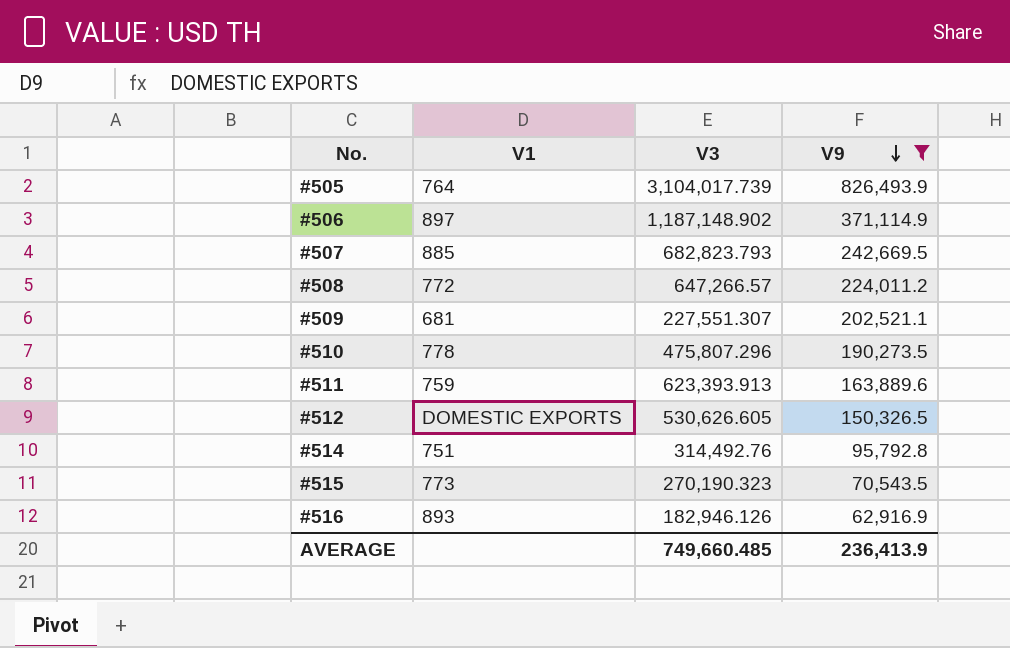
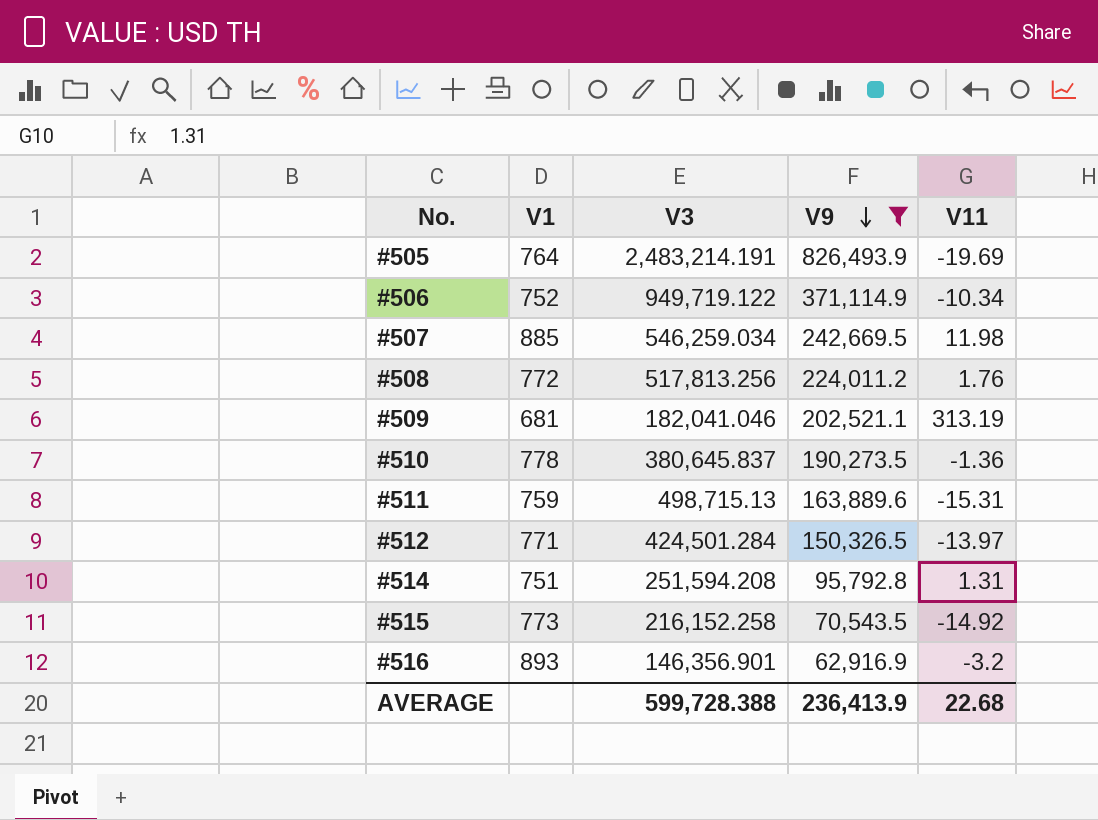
column V11 | position: none -> 5
#505 | V3: 3,104,017.739 -> 2,483,214.191
#506 | V1: 897 -> 752
#506 | V3: 1,187,148.902 -> 949,719.122
#507 | V3: 682,823.793 -> 546,259.034
#508 | V3: 647,266.57 -> 517,813.256
#509 | V3: 227,551.307 -> 182,041.046
#510 | V3: 475,807.296 -> 380,645.837
#511 | V3: 623,393.913 -> 498,715.13
#512 | V1: DOMESTIC EXPORTS -> 771
#512 | V3: 530,626.605 -> 424,501.284
#514 | V3: 314,492.76 -> 251,594.208
#515 | V3: 270,190.323 -> 216,152.258
#516 | V3: 182,946.126 -> 146,356.901
AVERAGE | V3: 749,660.485 -> 599,728.388

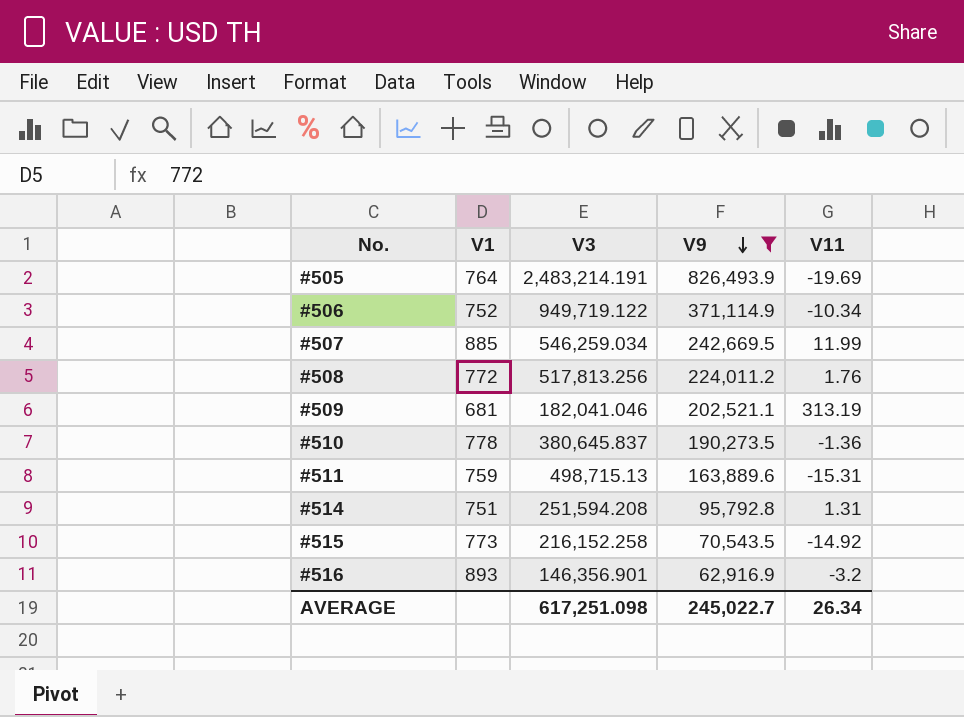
row #512: 771 | 424,501.284 | 150,326.5 | -13.97 -> none
#507 | V11: 11.98 -> 11.99
AVERAGE | V3: 599,728.388 -> 617,251.098
AVERAGE | V9: 236,413.9 -> 245,022.7
AVERAGE | V11: 22.68 -> 26.34

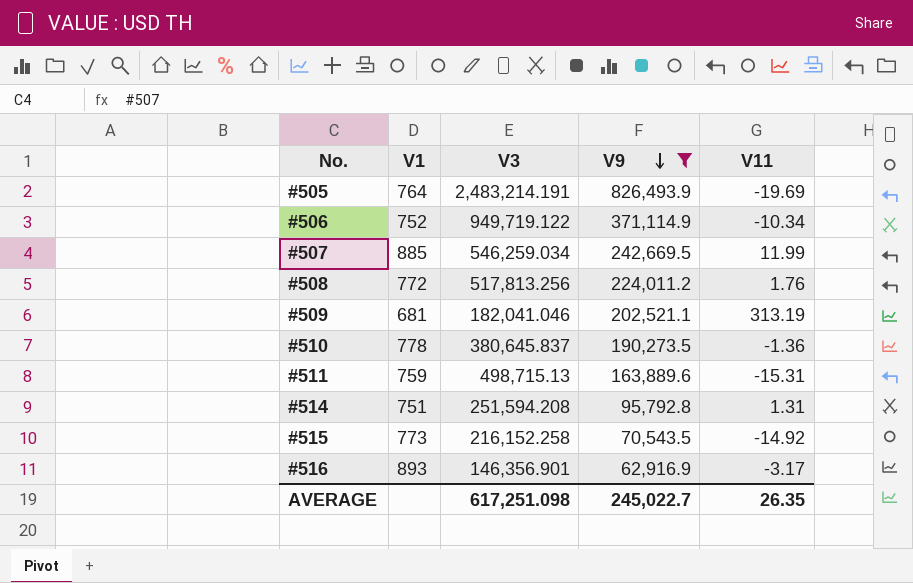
#516 | V11: -3.2 -> -3.17
AVERAGE | V11: 26.34 -> 26.35

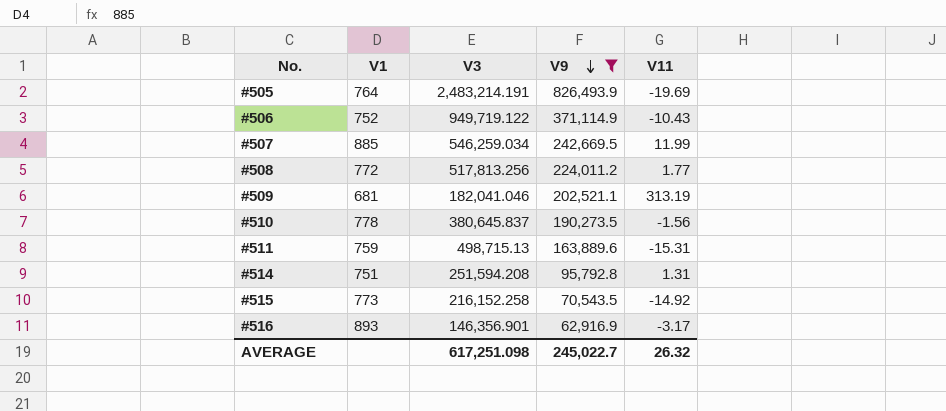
#506 | V11: -10.34 -> -10.43
#508 | V11: 1.76 -> 1.77
#510 | V11: -1.36 -> -1.56
AVERAGE | V11: 26.35 -> 26.32

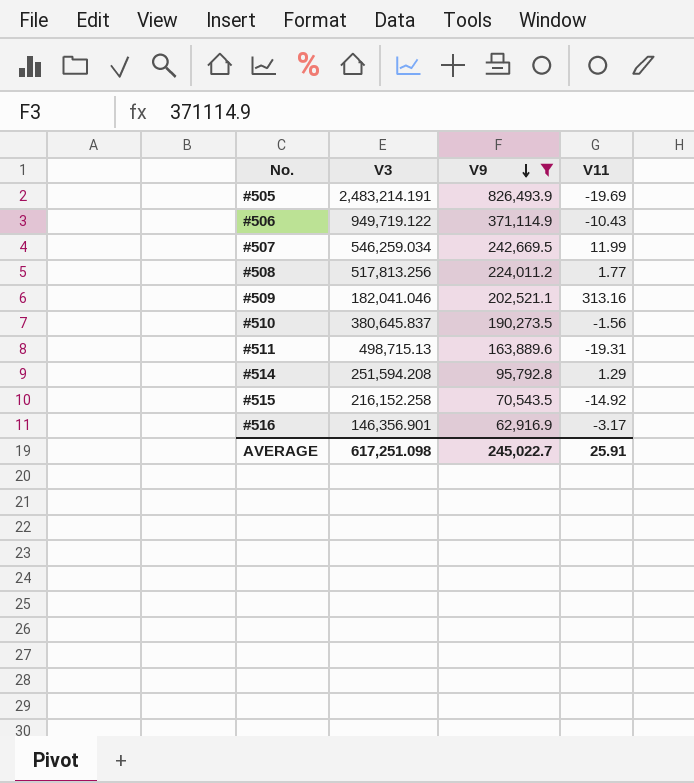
column V1 | position: 2 -> none
#509 | V11: 313.19 -> 313.16
#511 | V11: -15.31 -> -19.31
#514 | V11: 1.31 -> 1.29
AVERAGE | V11: 26.32 -> 25.91

